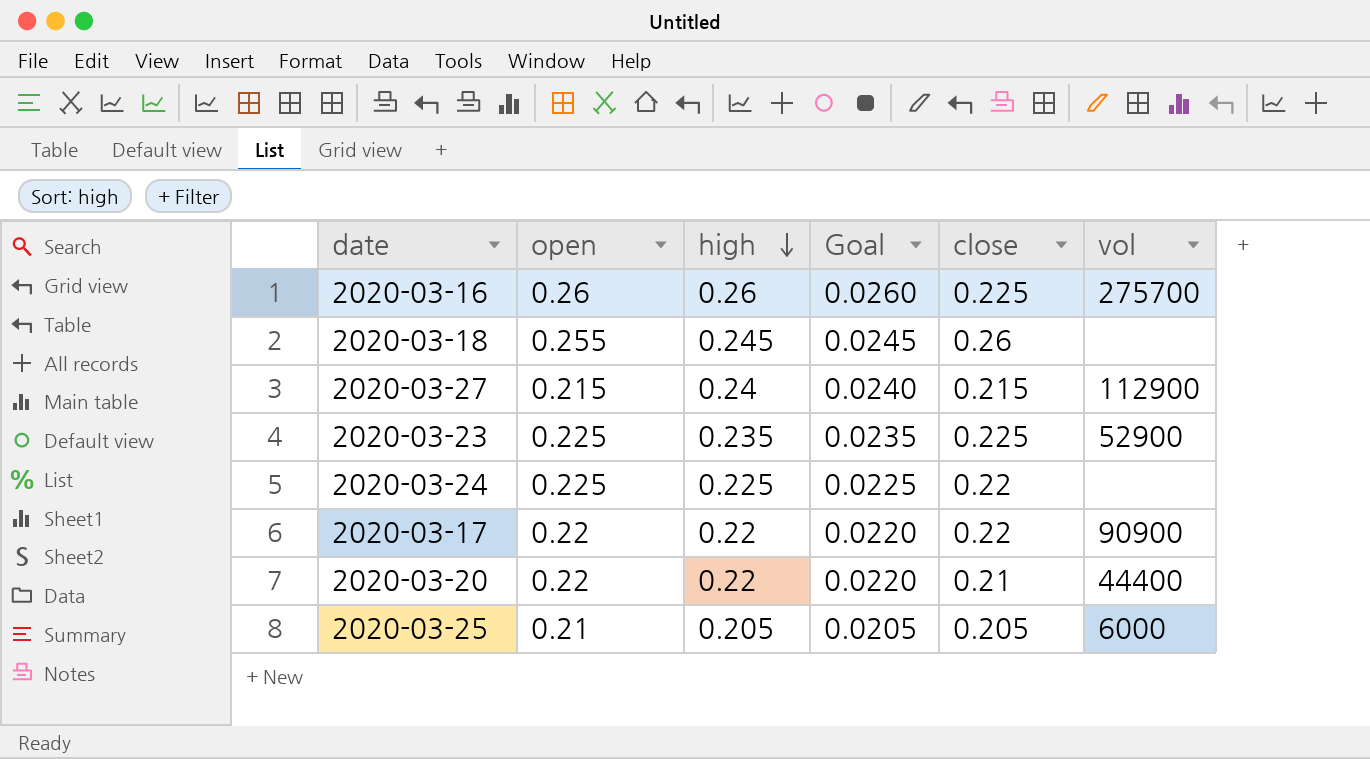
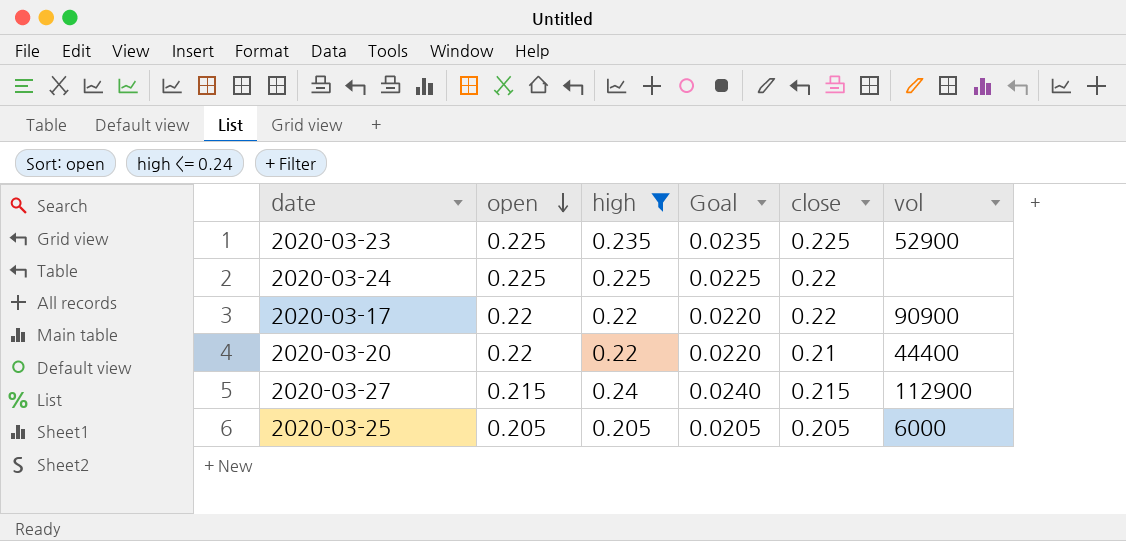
filter: none -> high <= 0.24
row order: high descending -> open descending
2020-03-25 | open: 0.21 -> 0.205

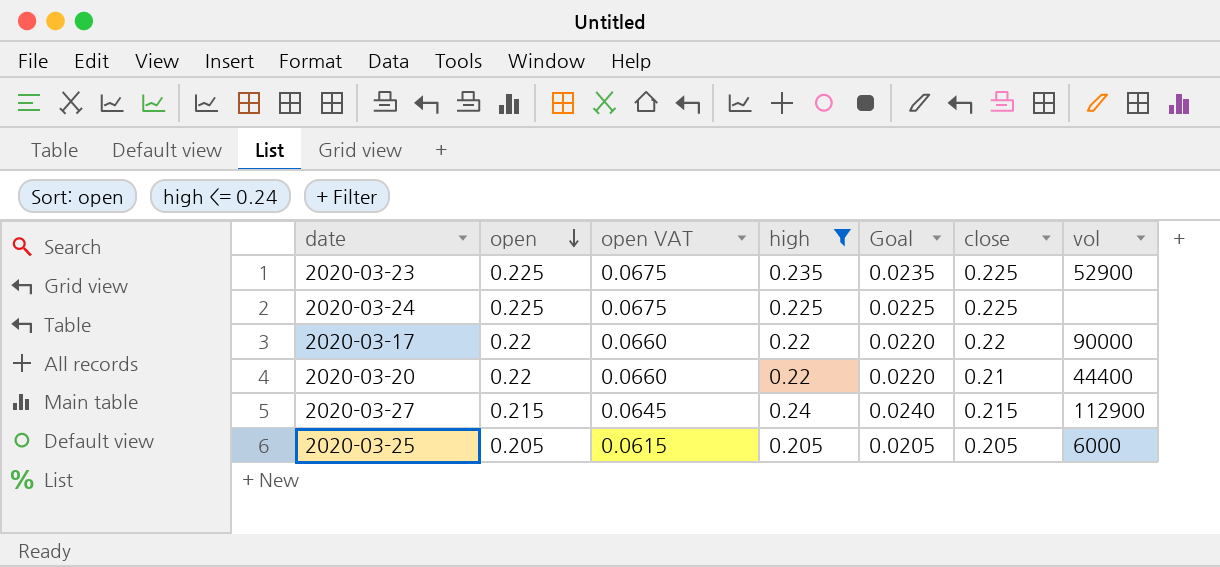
column open VAT | formula: none -> [open] * 0.3
2020-03-24 | close: 0.22 -> 0.225
2020-03-17 | vol: 90900 -> 90000

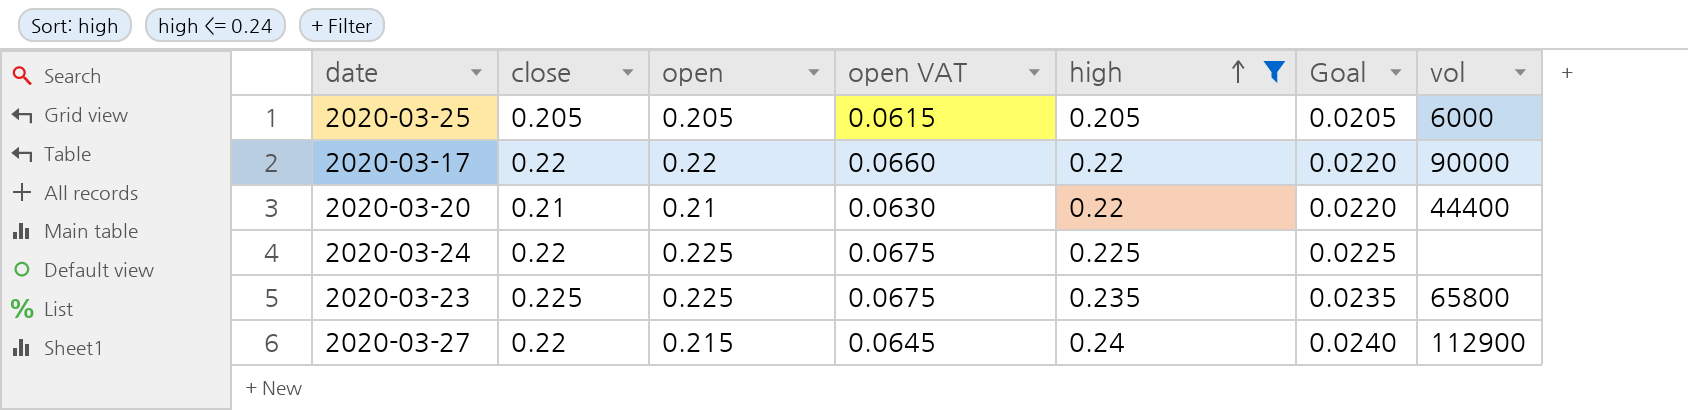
row order: open descending -> high ascending
column close | position: 6 -> 2
2020-03-20 | open: 0.22 -> 0.21
2020-03-20 | open VAT: 0.0660 -> 0.0630
2020-03-24 | close: 0.225 -> 0.22
2020-03-23 | vol: 52900 -> 65800
2020-03-27 | close: 0.215 -> 0.22

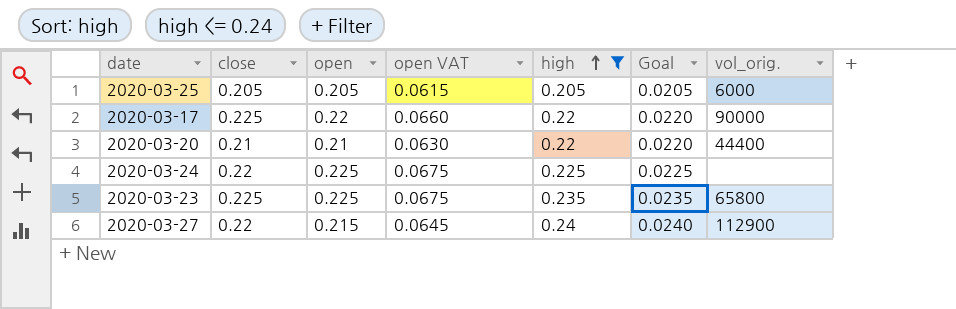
column name: vol -> vol_orig.
2020-03-17 | close: 0.22 -> 0.225

